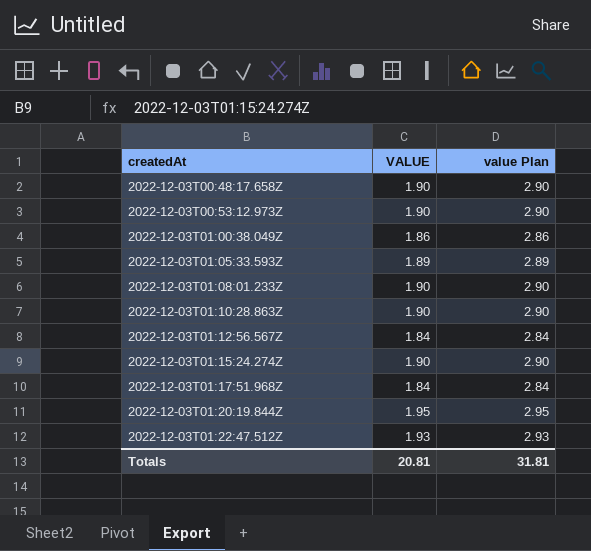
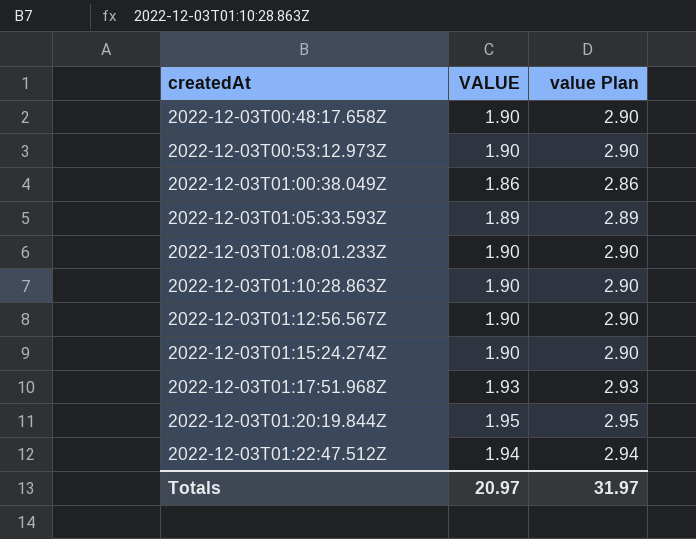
2022-12-03T01:12:56.567Z | VALUE: 1.84 -> 1.90
2022-12-03T01:12:56.567Z | value Plan: 2.84 -> 2.90
2022-12-03T01:17:51.968Z | VALUE: 1.84 -> 1.93
2022-12-03T01:17:51.968Z | value Plan: 2.84 -> 2.93
2022-12-03T01:22:47.512Z | VALUE: 1.93 -> 1.94
2022-12-03T01:22:47.512Z | value Plan: 2.93 -> 2.94
Totals | VALUE: 20.81 -> 20.97
Totals | value Plan: 31.81 -> 31.97

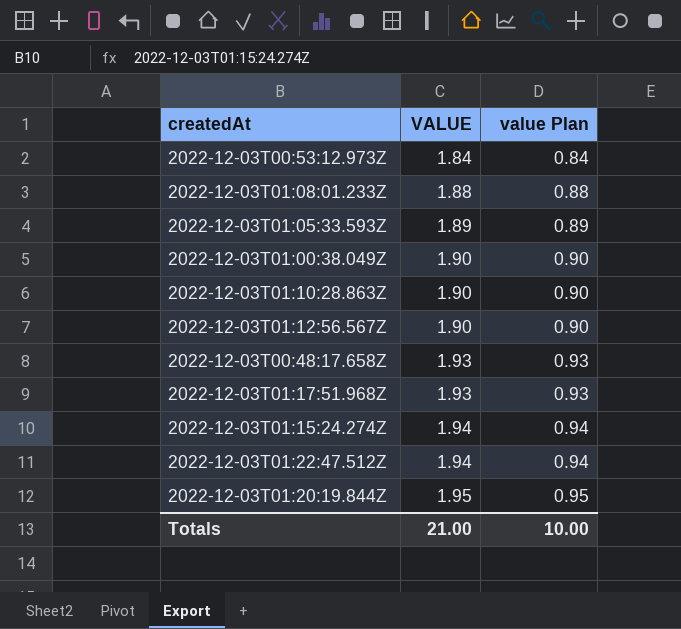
row order: createdAt ascending -> VALUE ascending
column value Plan | formula: [VALUE] + 1 -> [VALUE] - 1
2022-12-03T00:53:12.973Z | VALUE: 1.90 -> 1.84
2022-12-03T01:08:01.233Z | VALUE: 1.90 -> 1.88
2022-12-03T01:00:38.049Z | VALUE: 1.86 -> 1.90
2022-12-03T00:48:17.658Z | VALUE: 1.90 -> 1.93
2022-12-03T01:15:24.274Z | VALUE: 1.90 -> 1.94
Totals | VALUE: 20.97 -> 21.00
Totals | value Plan: 31.97 -> 10.00

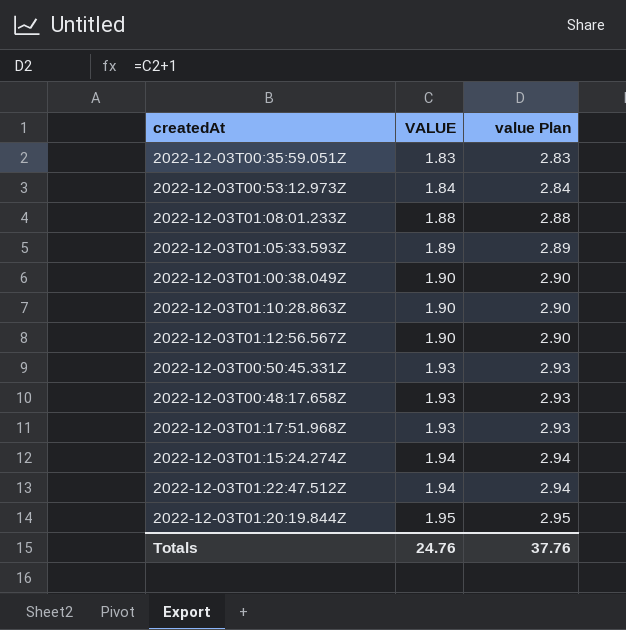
column value Plan | formula: [VALUE] - 1 -> [VALUE] + 1
row 2022-12-03T00:35:59.051Z: none -> 1.83 | 2.83
row 2022-12-03T00:50:45.331Z: none -> 1.93 | 2.93
Totals | VALUE: 21.00 -> 24.76
Totals | value Plan: 10.00 -> 37.76

